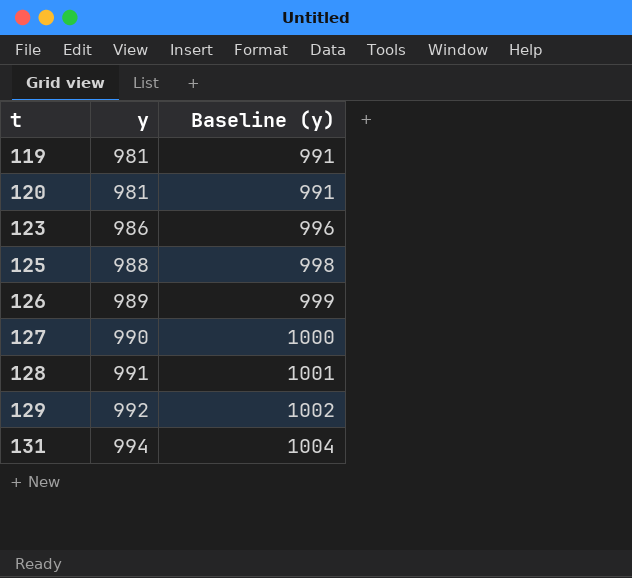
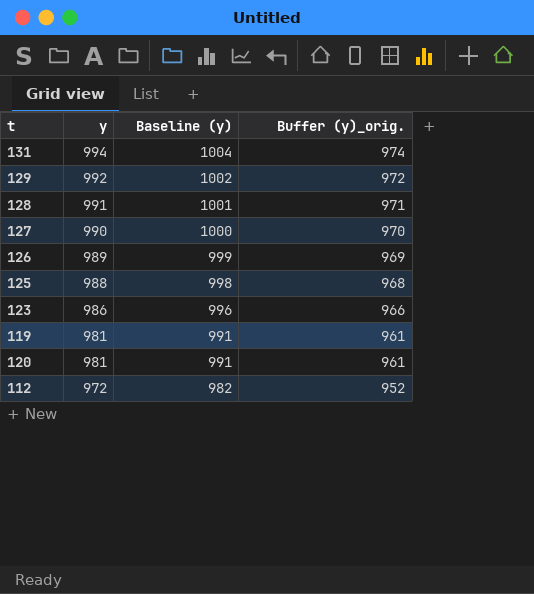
row order: t ascending -> y descending
column Buffer (y)_orig. | formula: none -> [y] - 20
row 112: none -> 972 | 982 | 952

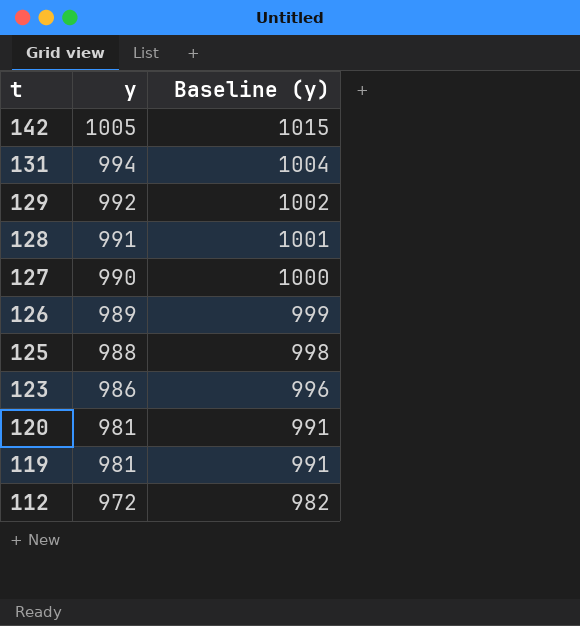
row order: y descending -> t descending
column Buffer (y)_orig. | formula: [y] - 20 -> none
row 142: none -> 1005 | 1015

